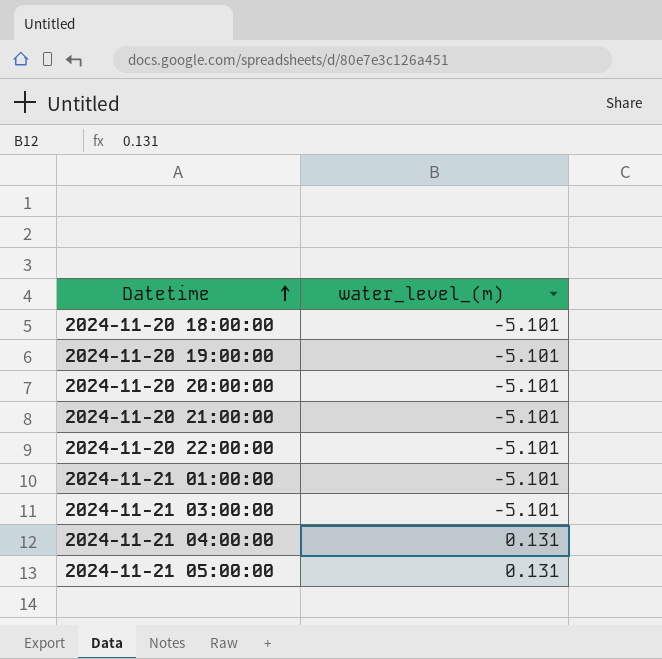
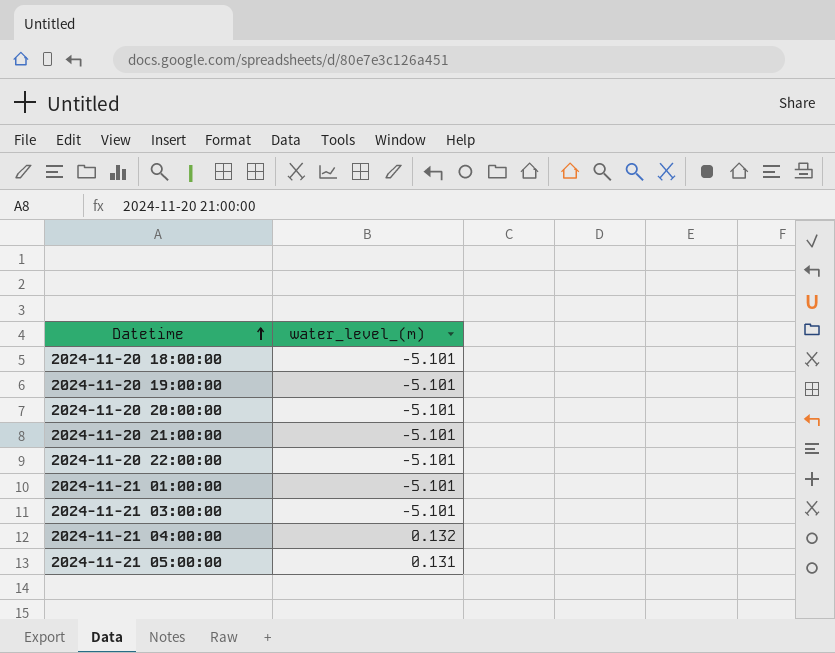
2024-11-21 04:00:00 | water_level_(m): 0.131 -> 0.132

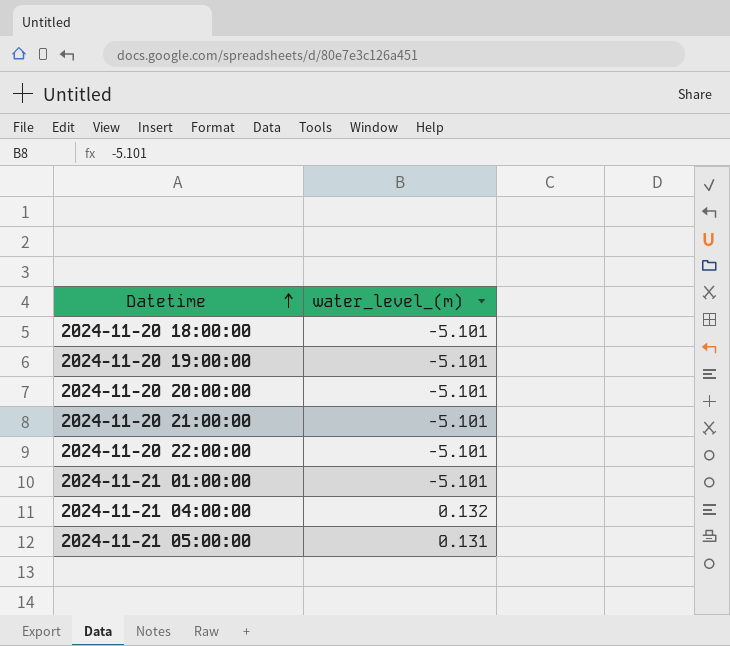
row 2024-11-21 03:00:00: -5.101 -> none

